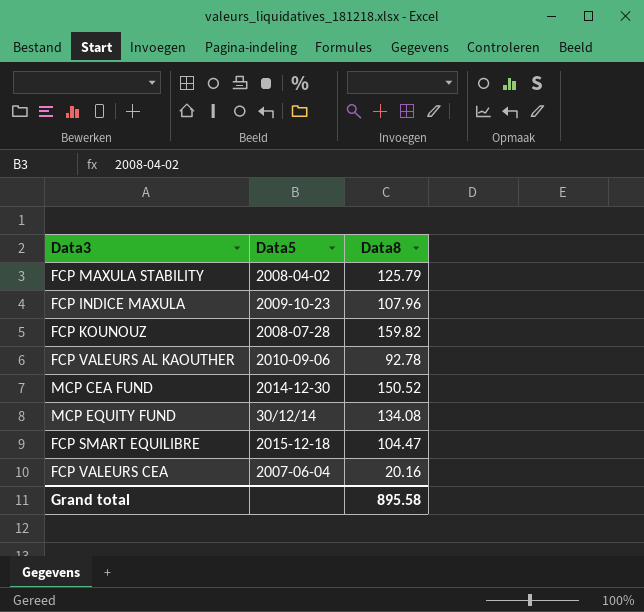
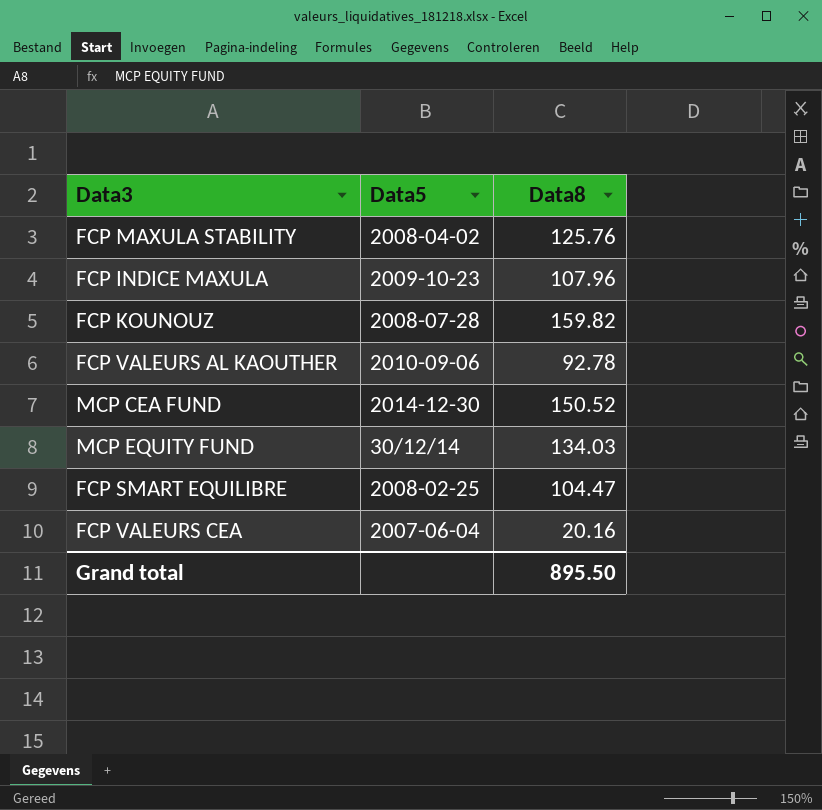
FCP MAXULA STABILITY | Data8: 125.79 -> 125.76
MCP EQUITY FUND | Data8: 134.08 -> 134.03
FCP SMART EQUILIBRE | Data5: 2015-12-18 -> 2008-02-25
Grand total | Data8: 895.58 -> 895.50

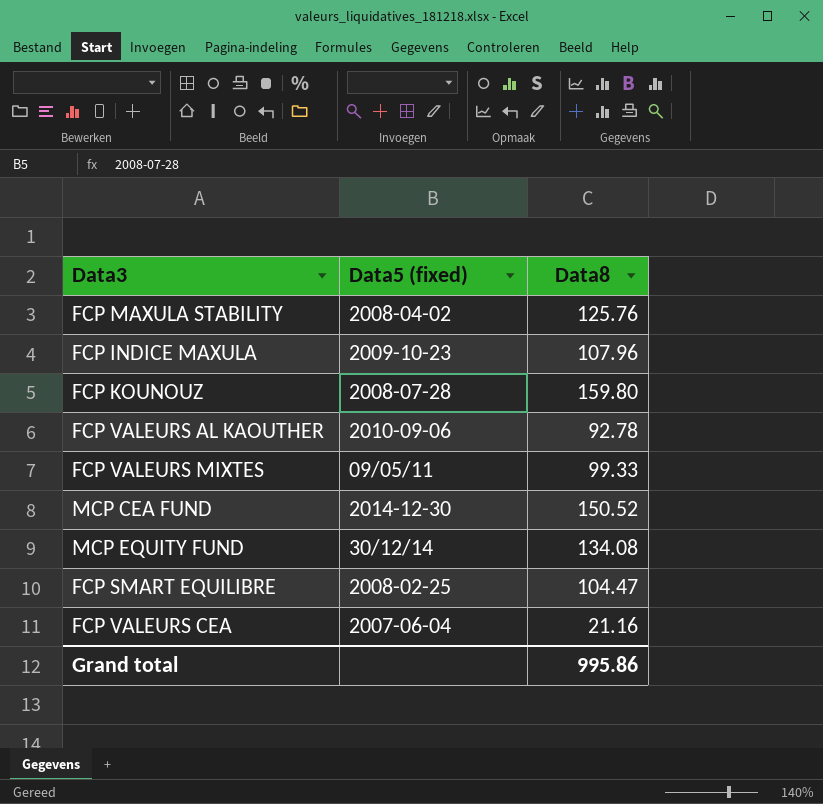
column name: Data5 -> Data5 (fixed)
FCP KOUNOUZ | Data8: 159.82 -> 159.80
row FCP VALEURS MIXTES: none -> 09/05/11 | 99.33
MCP EQUITY FUND | Data8: 134.03 -> 134.08
FCP VALEURS CEA | Data8: 20.16 -> 21.16
Grand total | Data8: 895.50 -> 995.86

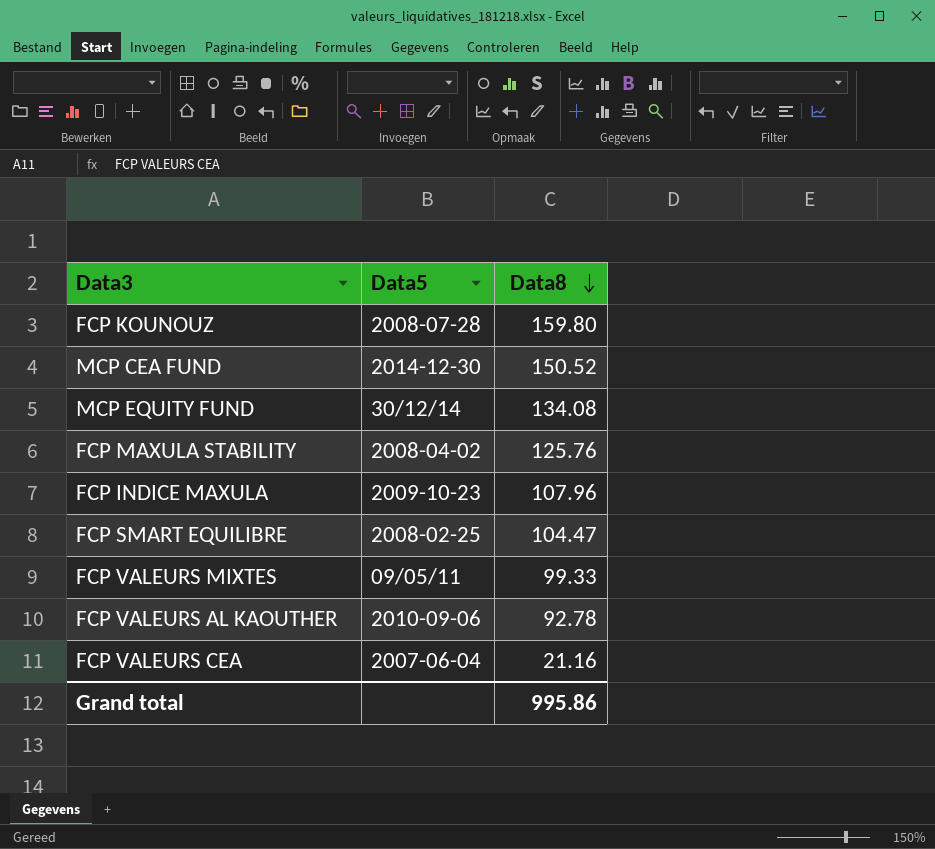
row order: none -> Data8 descending
column name: Data5 (fixed) -> Data5

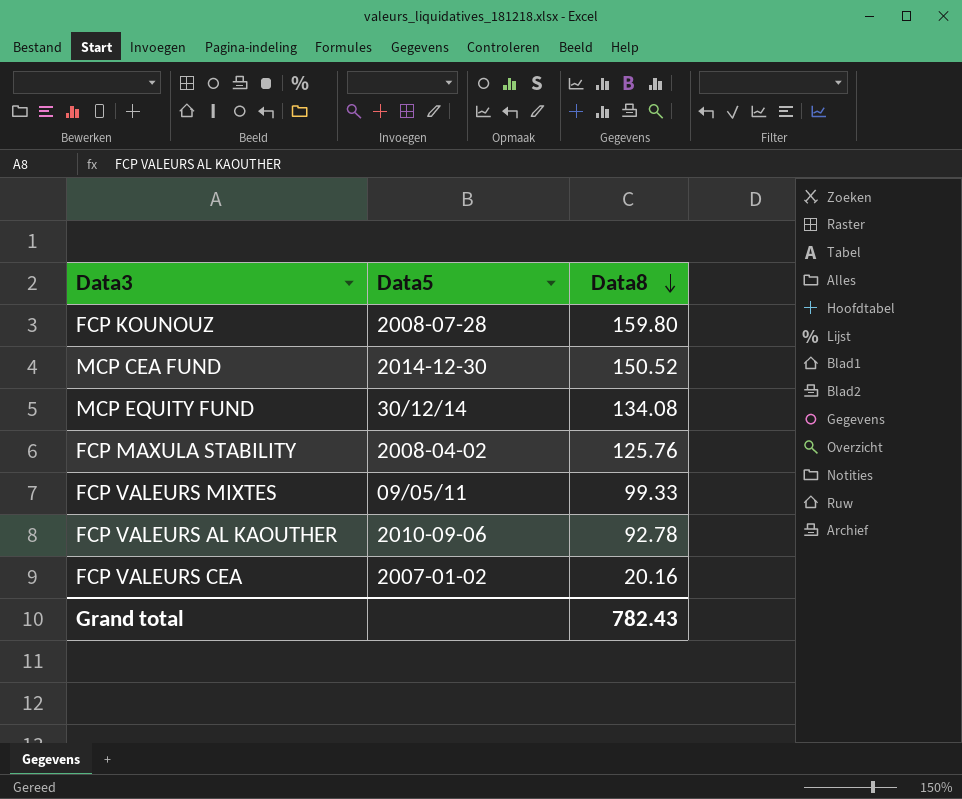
row FCP INDICE MAXULA: 2009-10-23 | 107.96 -> none
row FCP SMART EQUILIBRE: 2008-02-25 | 104.47 -> none
FCP VALEURS CEA | Data5: 2007-06-04 -> 2007-01-02
FCP VALEURS CEA | Data8: 21.16 -> 20.16
Grand total | Data8: 995.86 -> 782.43

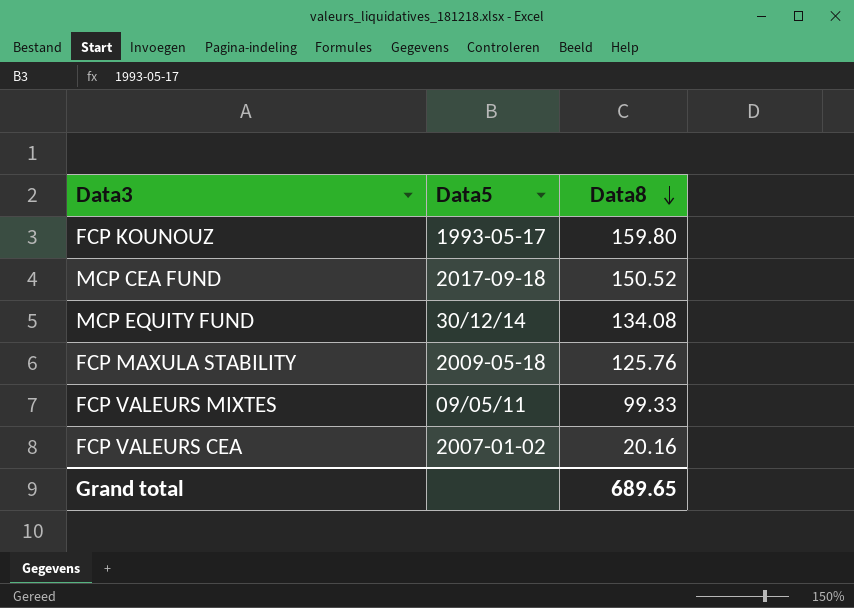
row FCP VALEURS AL KAOUTHER: 2010-09-06 | 92.78 -> none
FCP KOUNOUZ | Data5: 2008-07-28 -> 1993-05-17
MCP CEA FUND | Data5: 2014-12-30 -> 2017-09-18
FCP MAXULA STABILITY | Data5: 2008-04-02 -> 2009-05-18
Grand total | Data8: 782.43 -> 689.65

